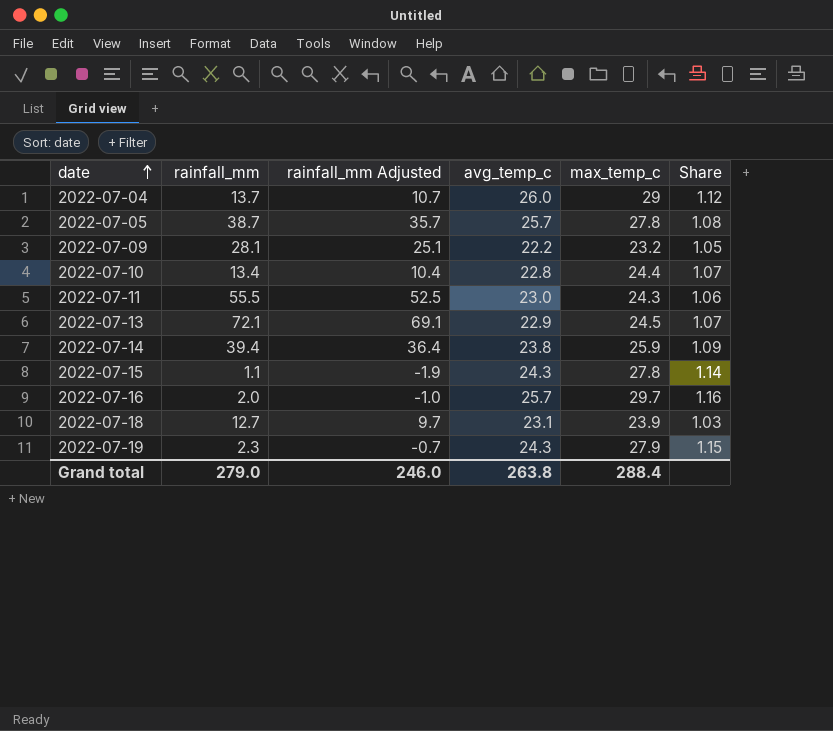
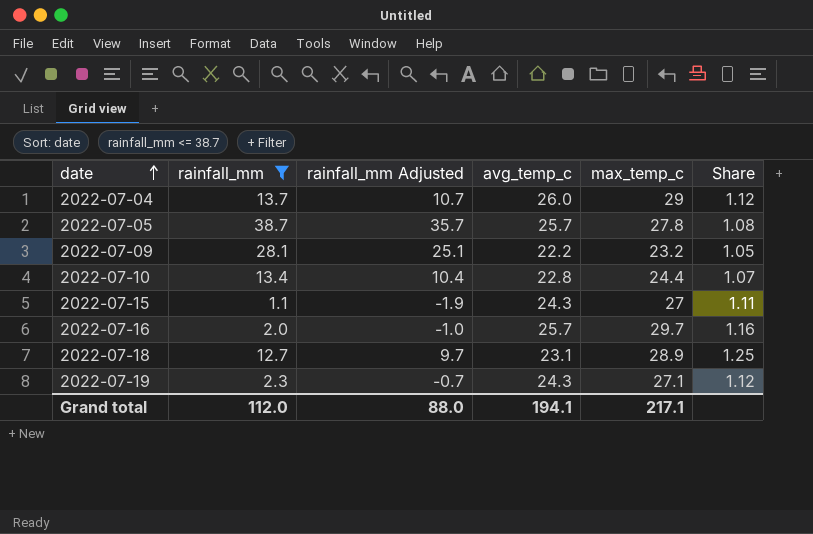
filter: none -> rainfall_mm <= 38.7
2022-07-15 | max_temp_c: 27.8 -> 27
2022-07-15 | Share: 1.14 -> 1.11
2022-07-18 | max_temp_c: 23.9 -> 28.9
2022-07-18 | Share: 1.03 -> 1.25
2022-07-19 | max_temp_c: 27.9 -> 27.1
2022-07-19 | Share: 1.15 -> 1.12
Grand total | rainfall_mm: 279.0 -> 112.0
Grand total | rainfall_mm Adjusted: 246.0 -> 88.0
Grand total | avg_temp_c: 263.8 -> 194.1
Grand total | max_temp_c: 288.4 -> 217.1

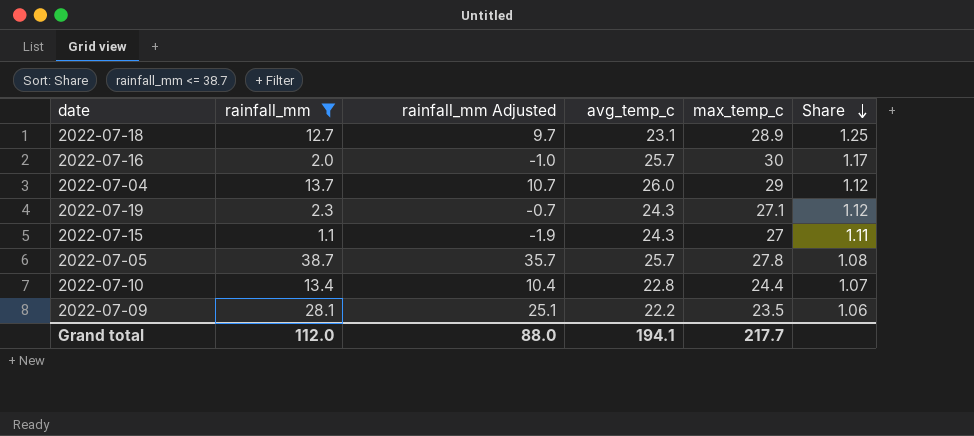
row order: date ascending -> Share descending
2022-07-16 | max_temp_c: 29.7 -> 30
2022-07-16 | Share: 1.16 -> 1.17
2022-07-09 | max_temp_c: 23.2 -> 23.5
2022-07-09 | Share: 1.05 -> 1.06
Grand total | max_temp_c: 217.1 -> 217.7

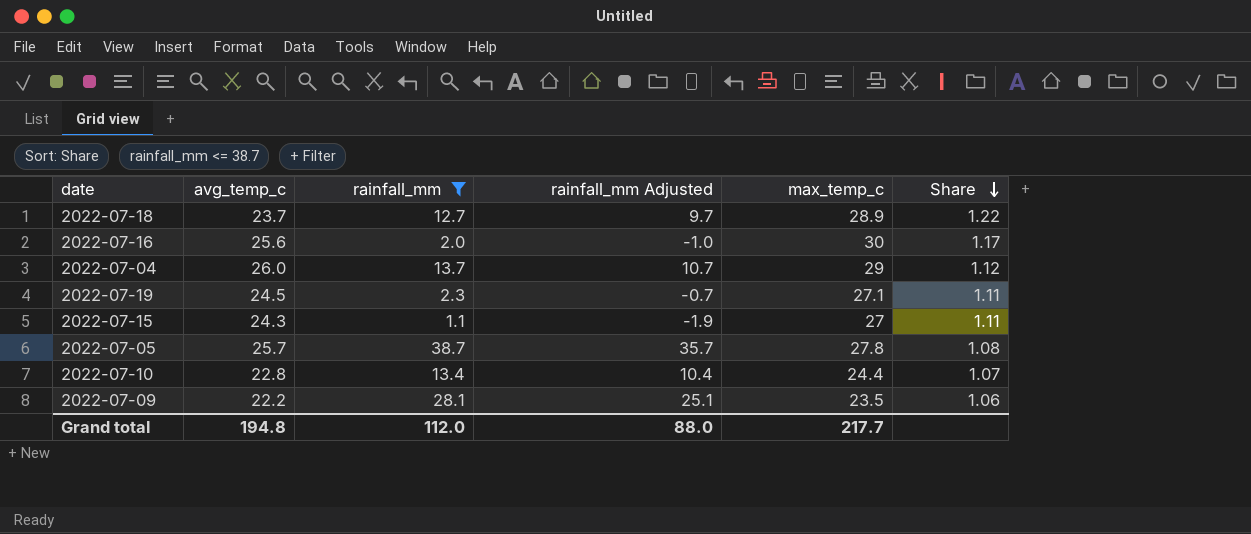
column avg_temp_c | position: 4 -> 2
2022-07-18 | avg_temp_c: 23.1 -> 23.7
2022-07-18 | Share: 1.25 -> 1.22
2022-07-16 | avg_temp_c: 25.7 -> 25.6
2022-07-19 | avg_temp_c: 24.3 -> 24.5
2022-07-19 | Share: 1.12 -> 1.11
Grand total | avg_temp_c: 194.1 -> 194.8

